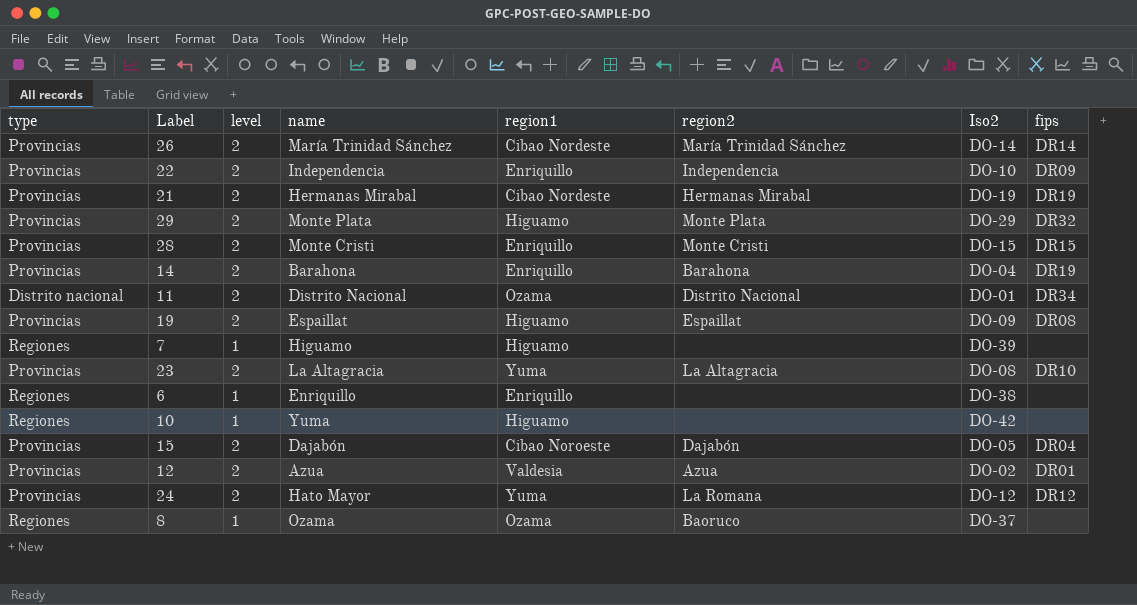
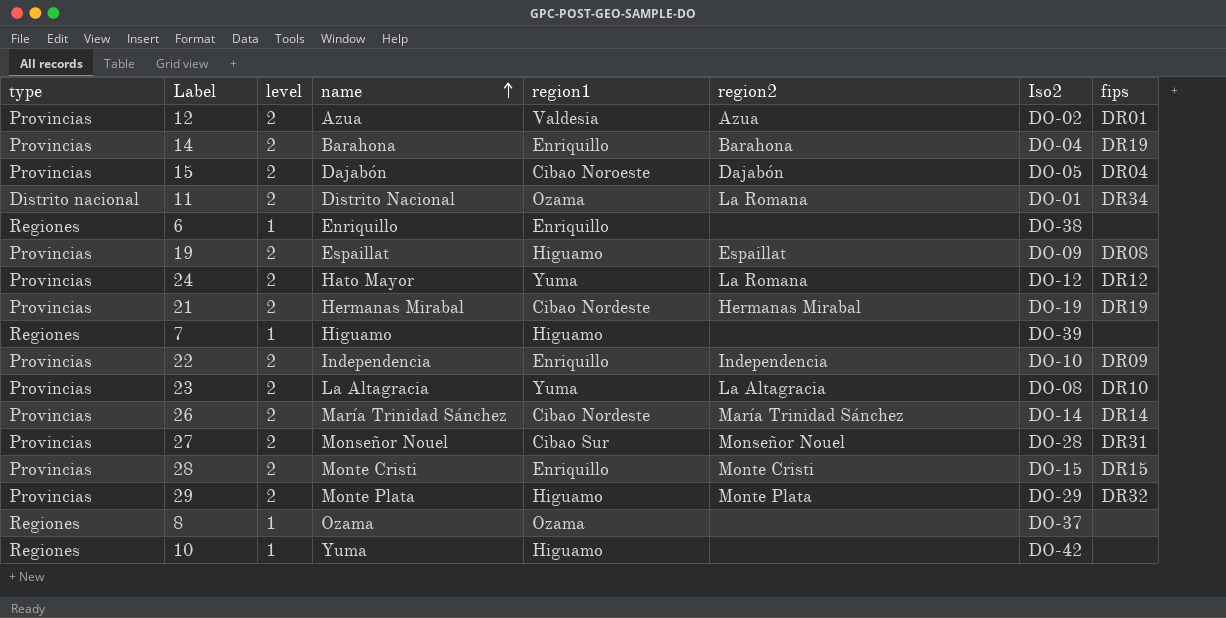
row order: none -> name ascending
11 | region2: Distrito Nacional -> La Romana
row 27: none -> Provincias | 2 | Monseñor Nouel | Cibao Sur | Monseñor Nouel | DO-28 | DR31
8 | region2: Baoruco -> none

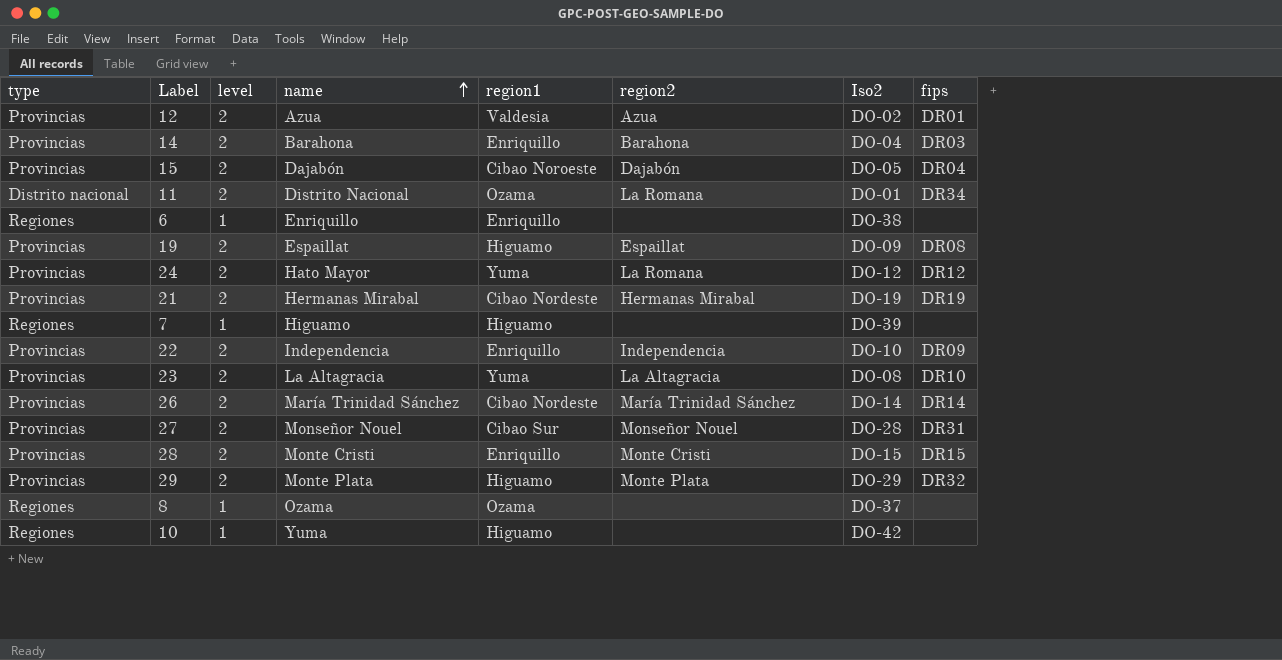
14 | fips: DR19 -> DR03

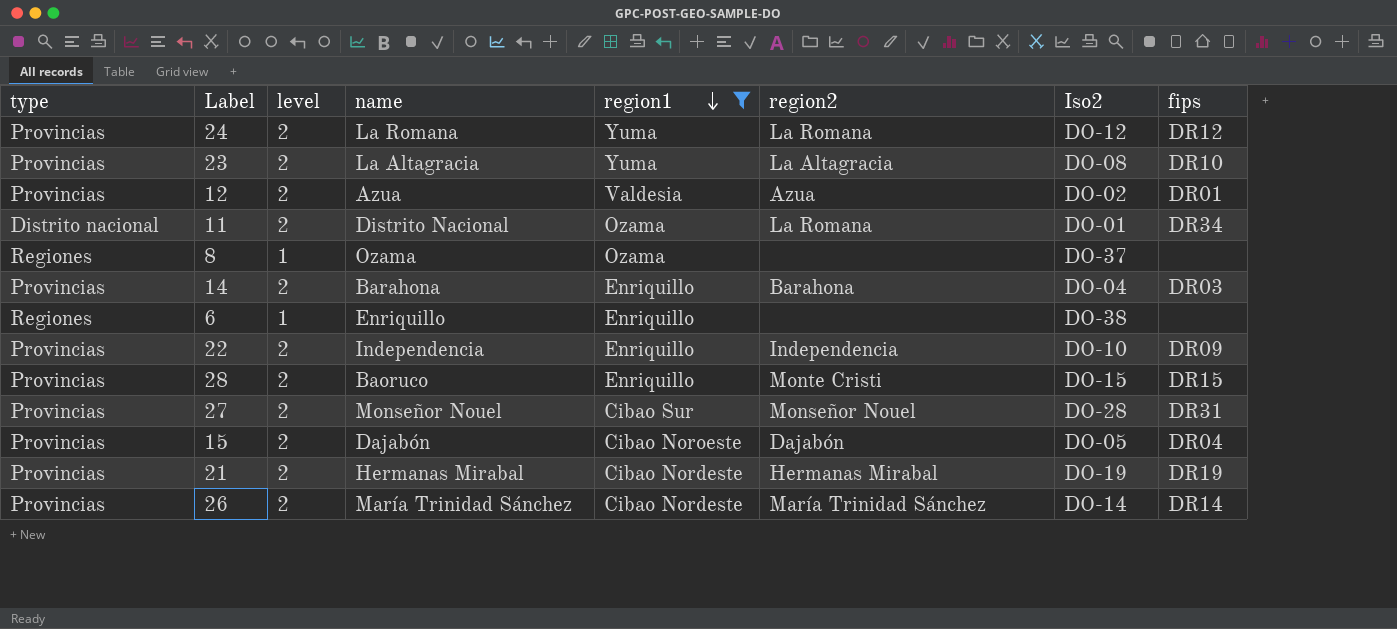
filter: none -> region1 != Higuamo
row order: name ascending -> region1 descending
24 | name: Hato Mayor -> La Romana
28 | name: Monte Cristi -> Baoruco

